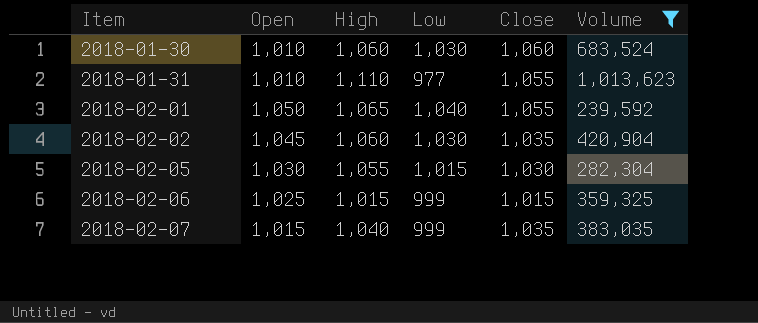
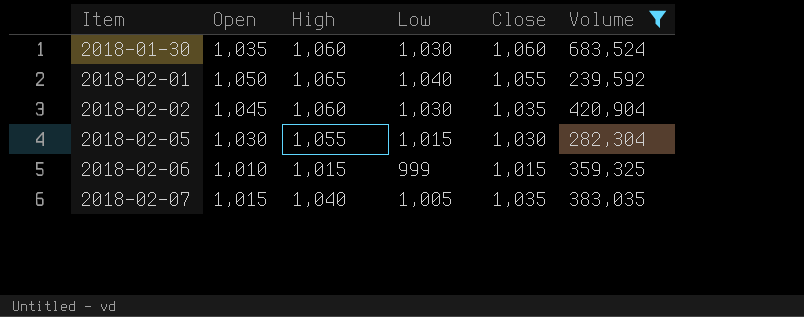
row 2018-01-31: 1,010 | 1,110 | 977 | 1,055 | 1,013,623 -> none
2018-01-30 | Open: 1,010 -> 1,035
2018-02-06 | Open: 1,025 -> 1,010
2018-02-07 | Low: 999 -> 1,005

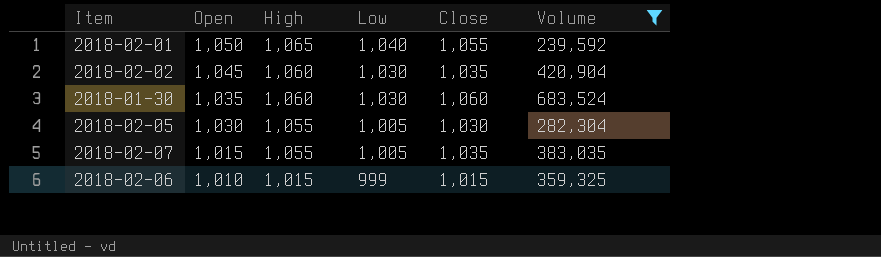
row order: Item ascending -> Open descending
2018-02-05 | Low: 1,015 -> 1,005
2018-02-07 | High: 1,040 -> 1,055

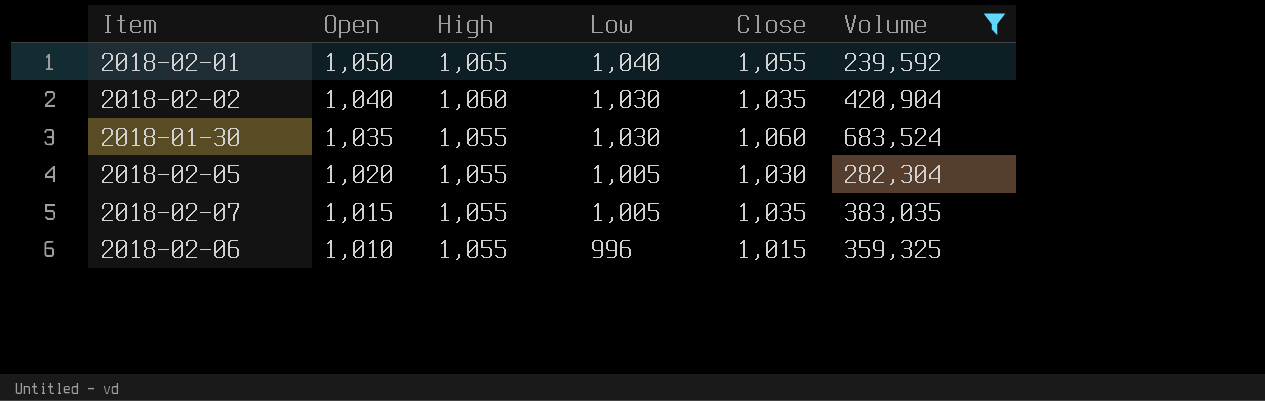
2018-02-02 | Open: 1,045 -> 1,040
2018-01-30 | High: 1,060 -> 1,055
2018-02-05 | Open: 1,030 -> 1,020
2018-02-06 | High: 1,015 -> 1,055
2018-02-06 | Low: 999 -> 996

